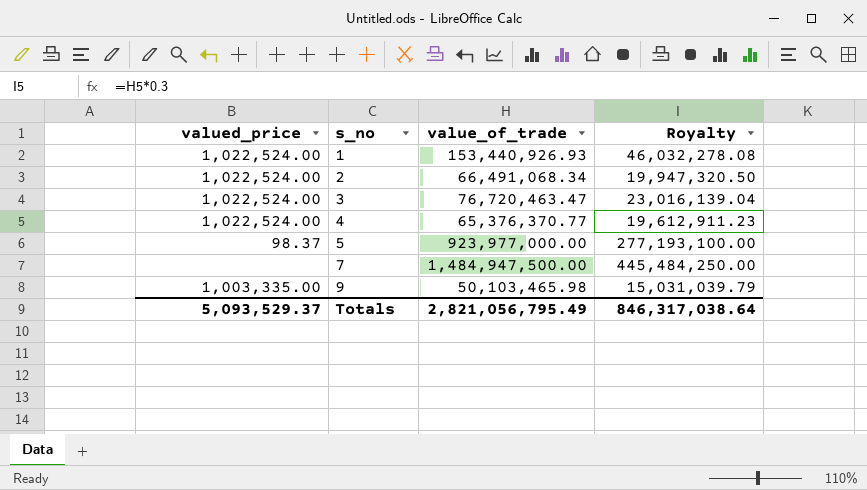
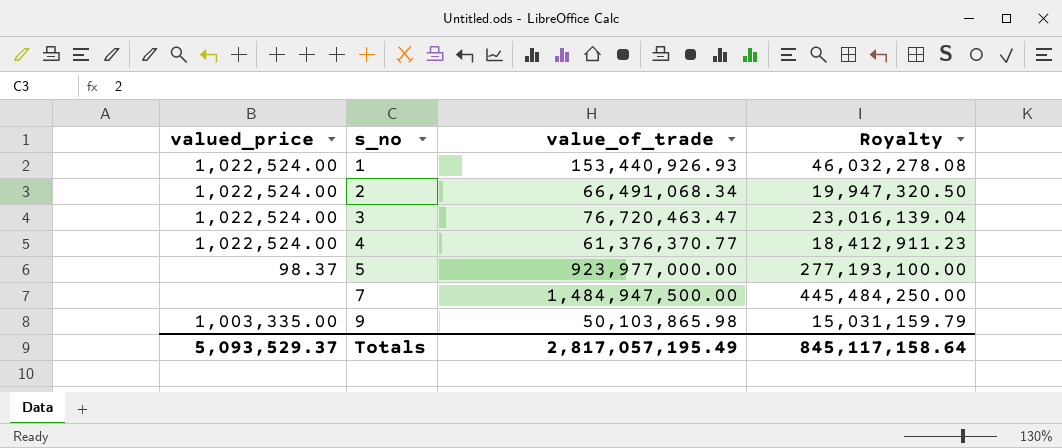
4 | value_of_trade: 65,376,370.77 -> 61,376,370.77
4 | Royalty: 19,612,911.23 -> 18,412,911.23
9 | value_of_trade: 50,103,465.98 -> 50,103,865.98
9 | Royalty: 15,031,039.79 -> 15,031,159.79
Totals | value_of_trade: 2,821,056,795.49 -> 2,817,057,195.49
Totals | Royalty: 846,317,038.64 -> 845,117,158.64

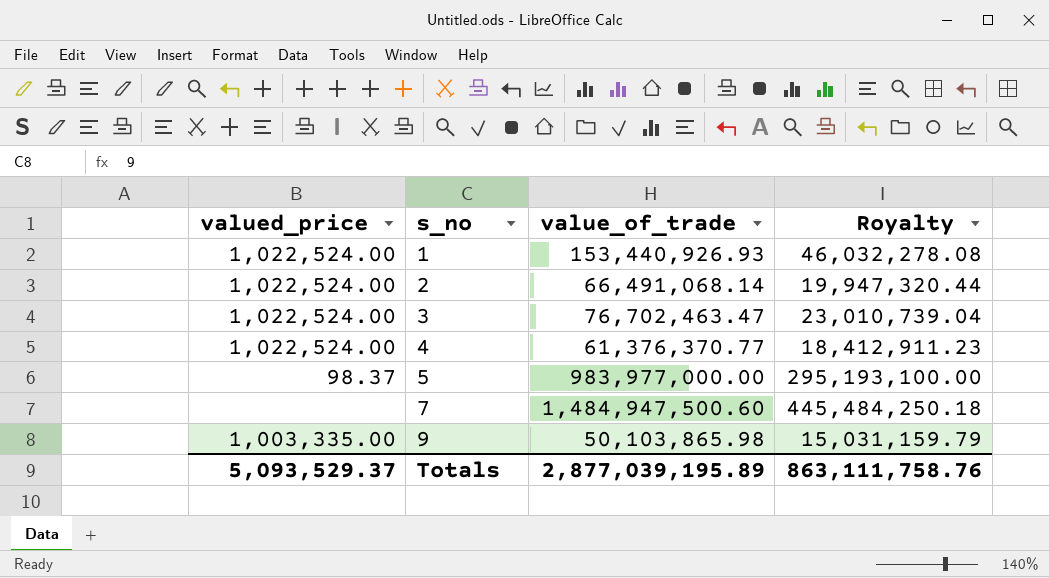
2 | value_of_trade: 66,491,068.34 -> 66,491,068.14
2 | Royalty: 19,947,320.50 -> 19,947,320.44
3 | value_of_trade: 76,720,463.47 -> 76,702,463.47
3 | Royalty: 23,016,139.04 -> 23,010,739.04
5 | value_of_trade: 923,977,000.00 -> 983,977,000.00
5 | Royalty: 277,193,100.00 -> 295,193,100.00
7 | value_of_trade: 1,484,947,500.00 -> 1,484,947,500.60
7 | Royalty: 445,484,250.00 -> 445,484,250.18
Totals | value_of_trade: 2,817,057,195.49 -> 2,877,039,195.89
Totals | Royalty: 845,117,158.64 -> 863,111,758.76

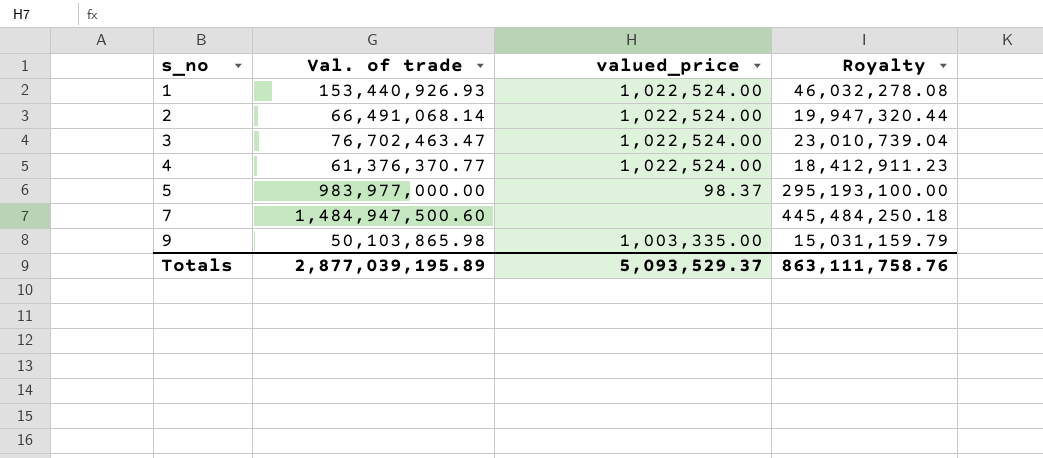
column name: value_of_trade -> Val. of trade
column valued_price | position: 1 -> 3

